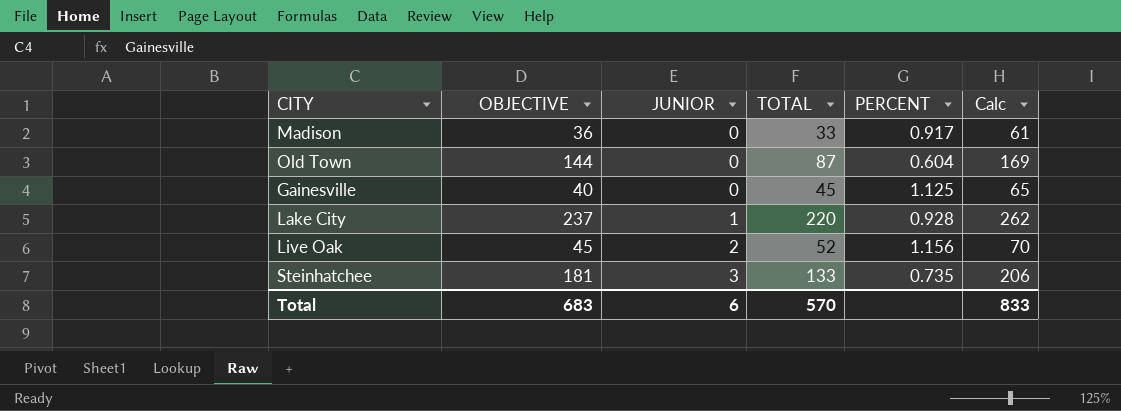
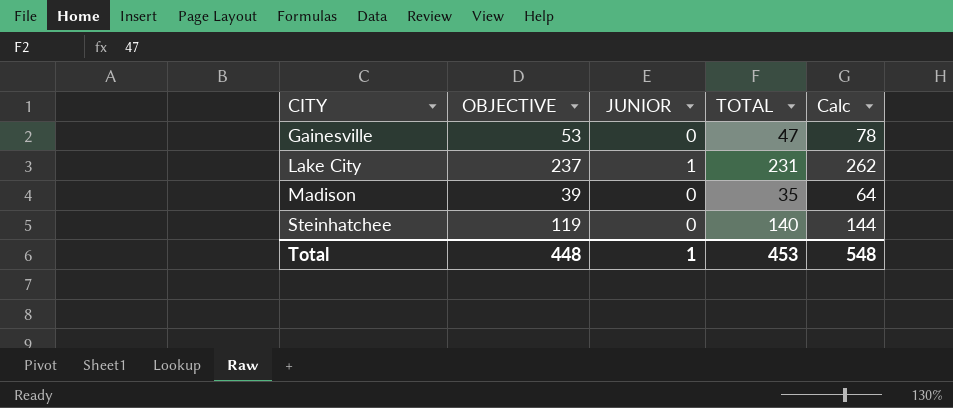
row order: JUNIOR ascending -> CITY ascending
column PERCENT | formula: [TOTAL] / [OBJECTIVE] -> none
row Old Town: 144 | 0 | 87 | 0.604 | 169 -> none
row Live Oak: 45 | 2 | 52 | 1.156 | 70 -> none
Gainesville | OBJECTIVE: 40 -> 53
Gainesville | TOTAL: 45 -> 47
Gainesville | Calc: 65 -> 78
Lake City | TOTAL: 220 -> 231
Madison | OBJECTIVE: 36 -> 39
Madison | TOTAL: 33 -> 35
Madison | Calc: 61 -> 64
Steinhatchee | OBJECTIVE: 181 -> 119
Steinhatchee | JUNIOR: 3 -> 0
Steinhatchee | TOTAL: 133 -> 140
Steinhatchee | Calc: 206 -> 144
Total | OBJECTIVE: 683 -> 448
Total | JUNIOR: 6 -> 1
Total | TOTAL: 570 -> 453
Total | Calc: 833 -> 548

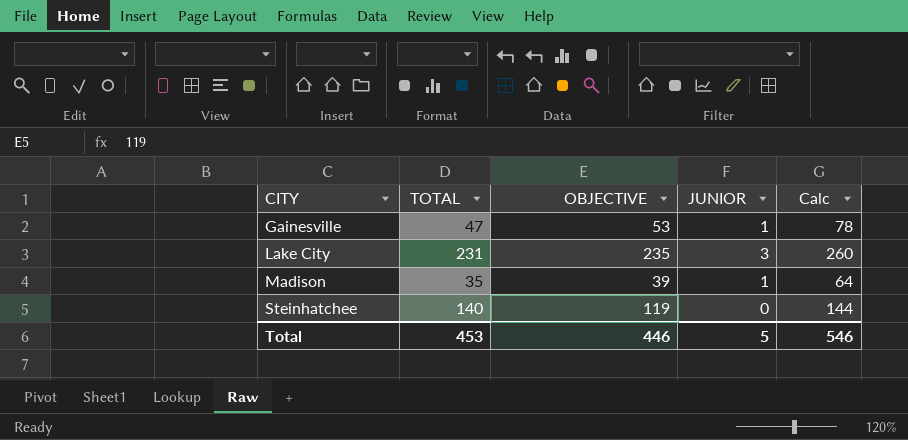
column TOTAL | position: 4 -> 2
Gainesville | JUNIOR: 0 -> 1
Lake City | OBJECTIVE: 237 -> 235
Lake City | JUNIOR: 1 -> 3
Lake City | Calc: 262 -> 260
Madison | JUNIOR: 0 -> 1
Total | OBJECTIVE: 448 -> 446
Total | JUNIOR: 1 -> 5
Total | Calc: 548 -> 546

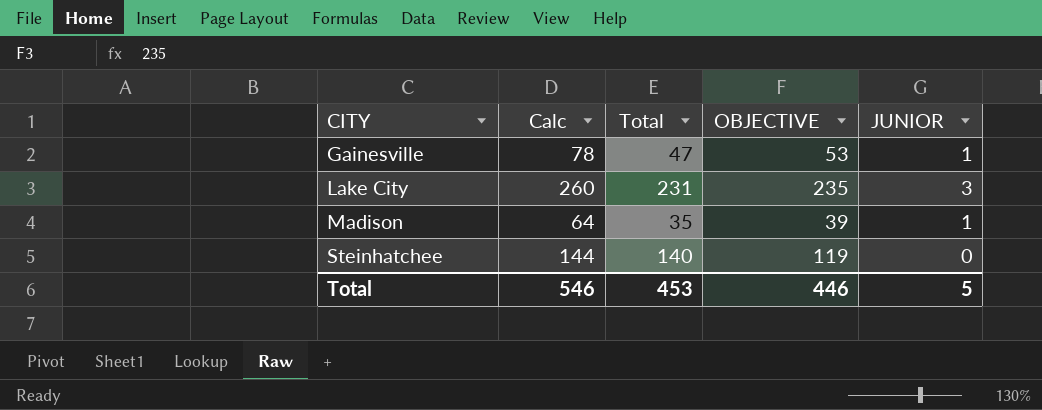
column Calc | position: 5 -> 2
column name: TOTAL -> Total

